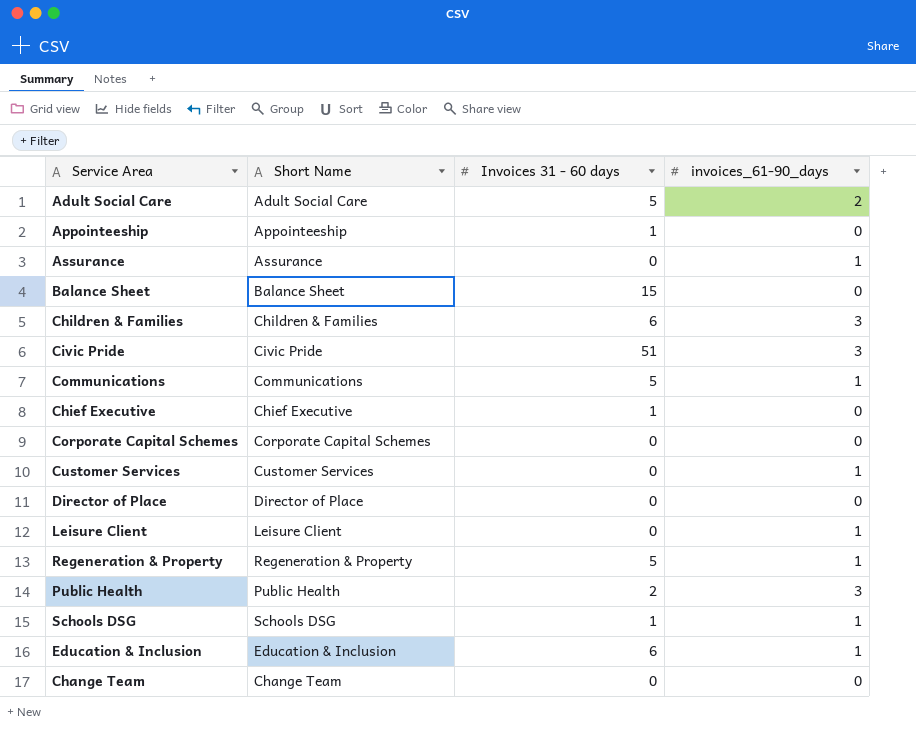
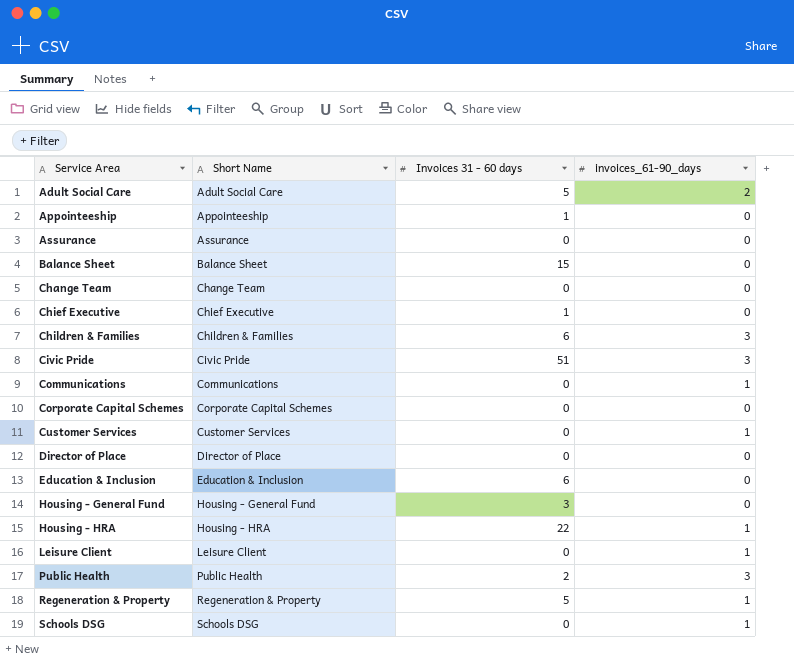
row order: none -> Service Area ascending
Assurance | invoices_61-90_days: 1 -> 0
Communications | Invoices 31 - 60 days: 5 -> 0
Education & Inclusion | invoices_61-90_days: 1 -> 0
row Housing - General Fund: none -> Housing - General Fund | 3 | 0
row Housing - HRA: none -> Housing - HRA | 22 | 1
Schools DSG | Invoices 31 - 60 days: 1 -> 0

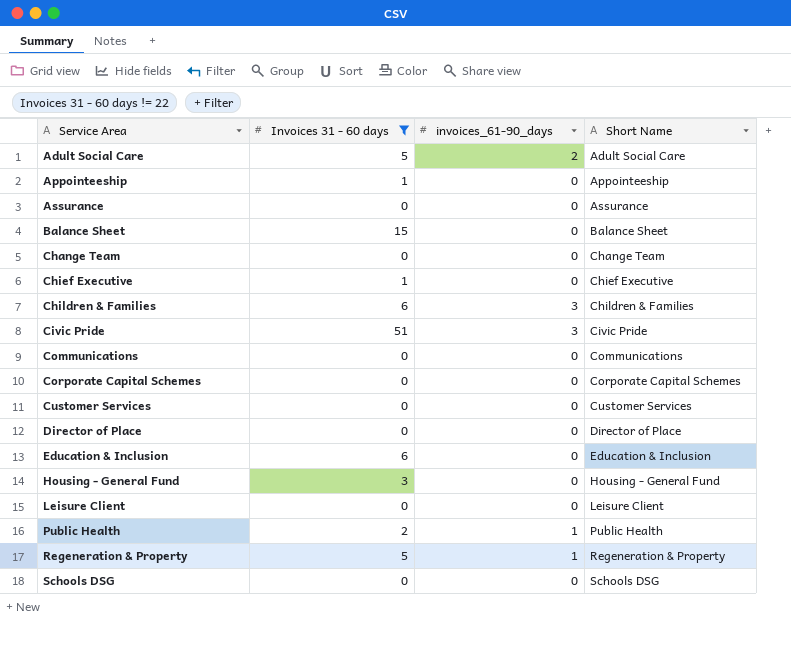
filter: none -> Invoices 31 - 60 days != 22
column Short Name | position: 2 -> 4
Communications | invoices_61-90_days: 1 -> 0
Customer Services | invoices_61-90_days: 1 -> 0
Leisure Client | invoices_61-90_days: 1 -> 0
Public Health | invoices_61-90_days: 3 -> 1
Schools DSG | invoices_61-90_days: 1 -> 0

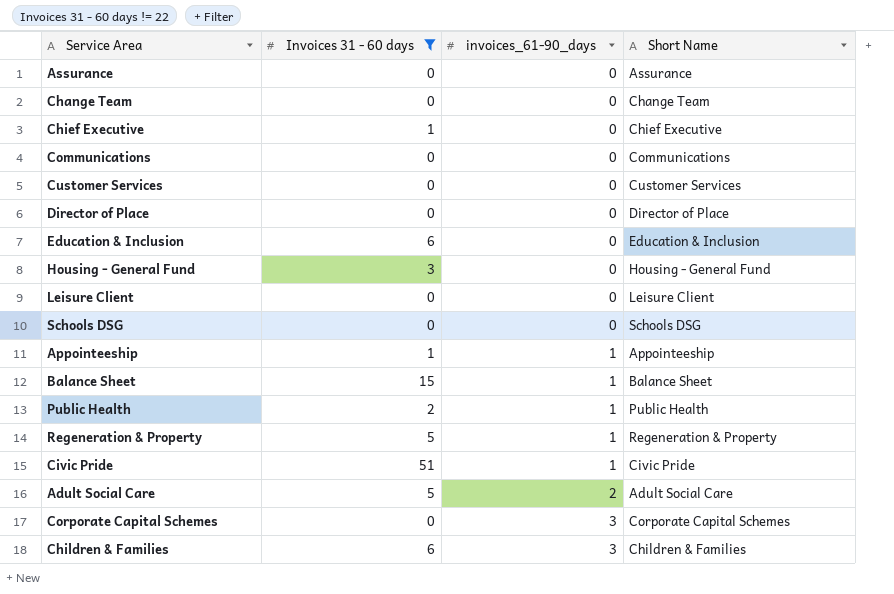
row order: Service Area ascending -> invoices_61-90_days ascending
Appointeeship | invoices_61-90_days: 0 -> 1
Balance Sheet | invoices_61-90_days: 0 -> 1
Civic Pride | invoices_61-90_days: 3 -> 1
Corporate Capital Schemes | invoices_61-90_days: 0 -> 3

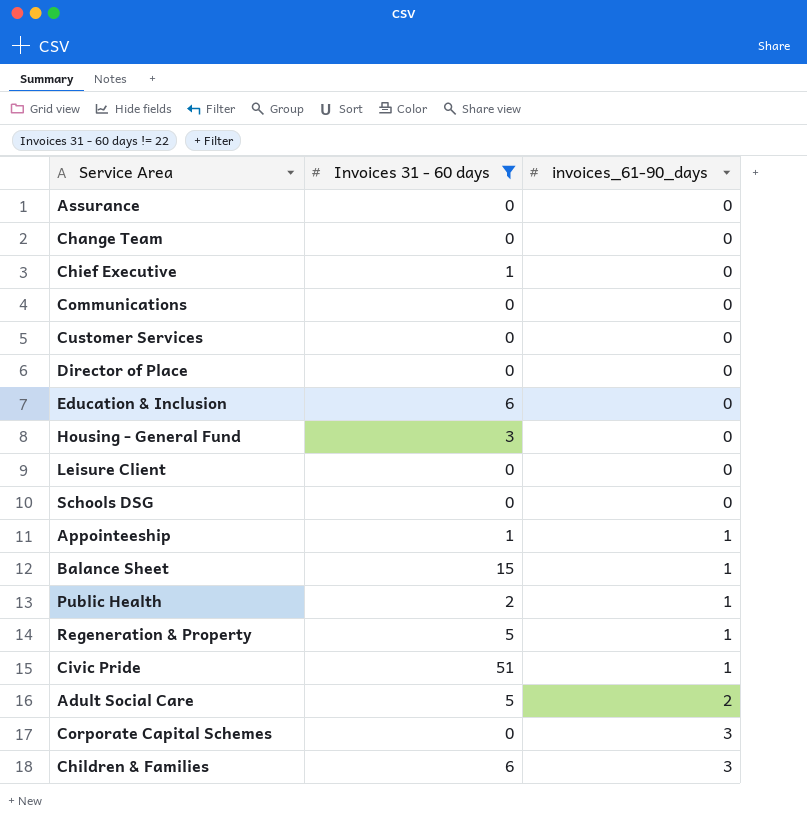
column Short Name | position: 4 -> none

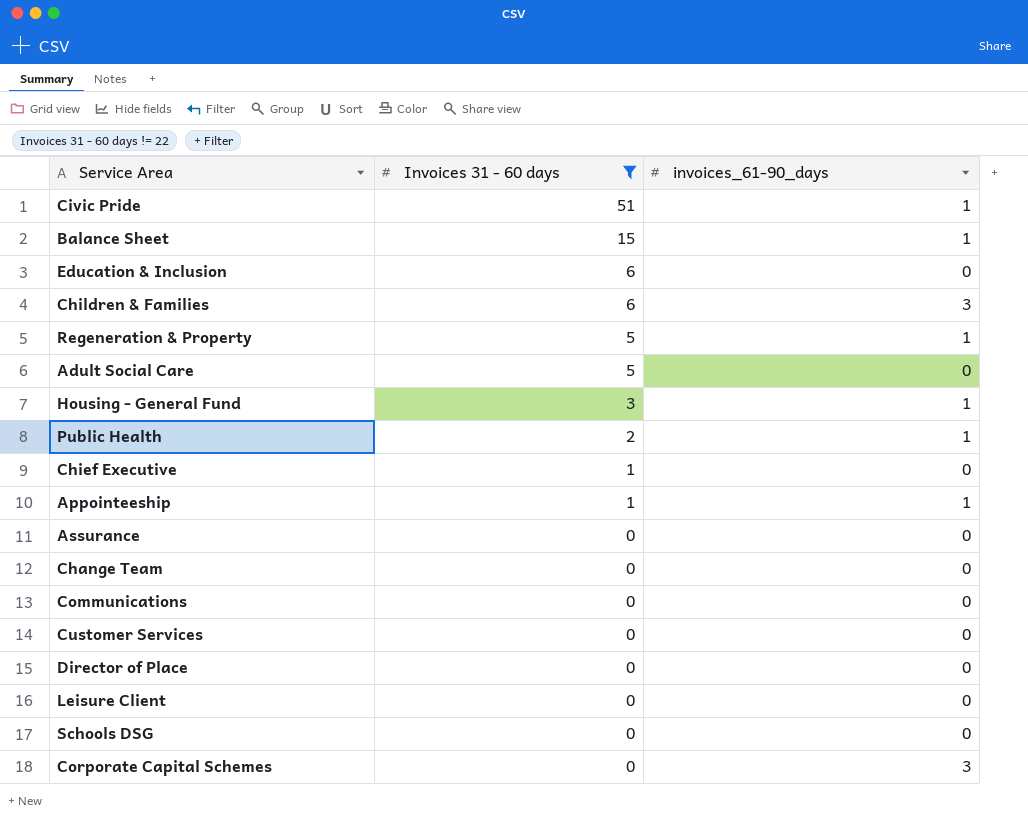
row order: invoices_61-90_days ascending -> Invoices 31 - 60 days descending
Adult Social Care | invoices_61-90_days: 2 -> 0
Housing - General Fund | invoices_61-90_days: 0 -> 1

